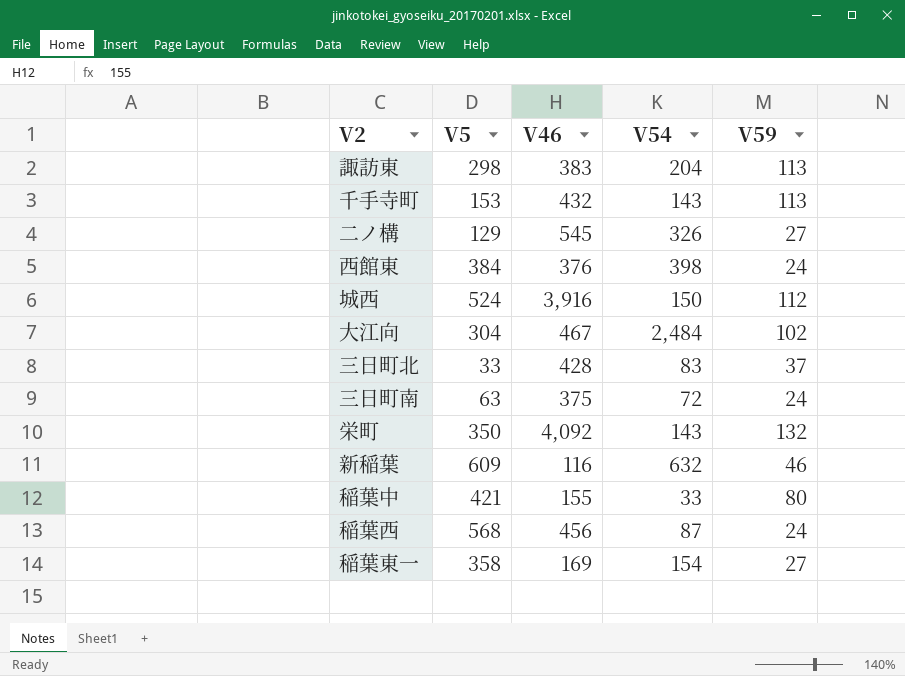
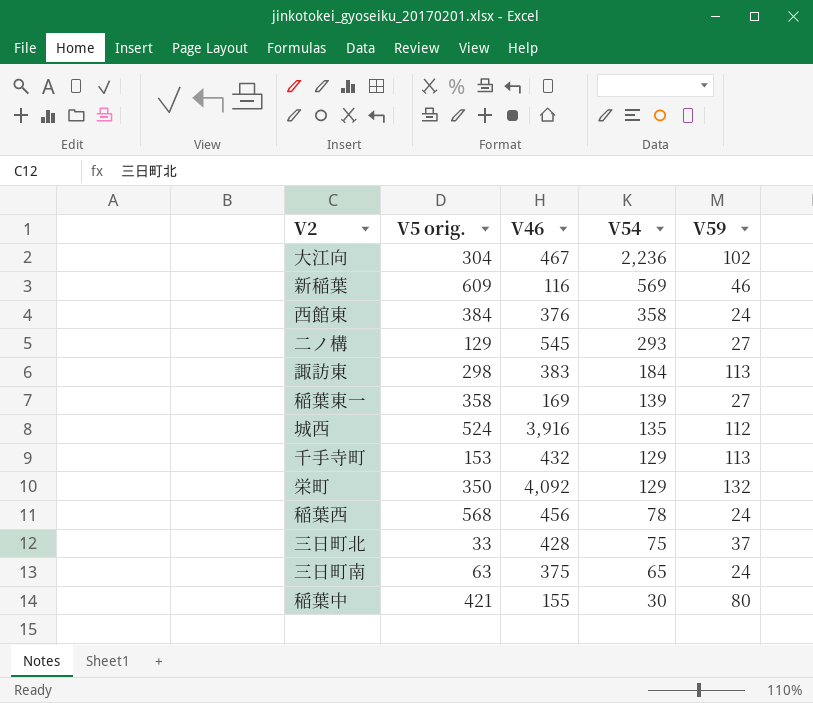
row order: none -> V54 descending
column name: V5 -> V5 orig.
大江向 | V54: 2,484 -> 2,236
新稲葉 | V54: 632 -> 569
西館東 | V54: 398 -> 358
二ノ構 | V54: 326 -> 293
諏訪東 | V54: 204 -> 184
稲葉東一 | V54: 154 -> 139
城西 | V54: 150 -> 135
千手寺町 | V54: 143 -> 129
栄町 | V54: 143 -> 129
稲葉西 | V54: 87 -> 78
三日町北 | V54: 83 -> 75
三日町南 | V54: 72 -> 65
稲葉中 | V54: 33 -> 30

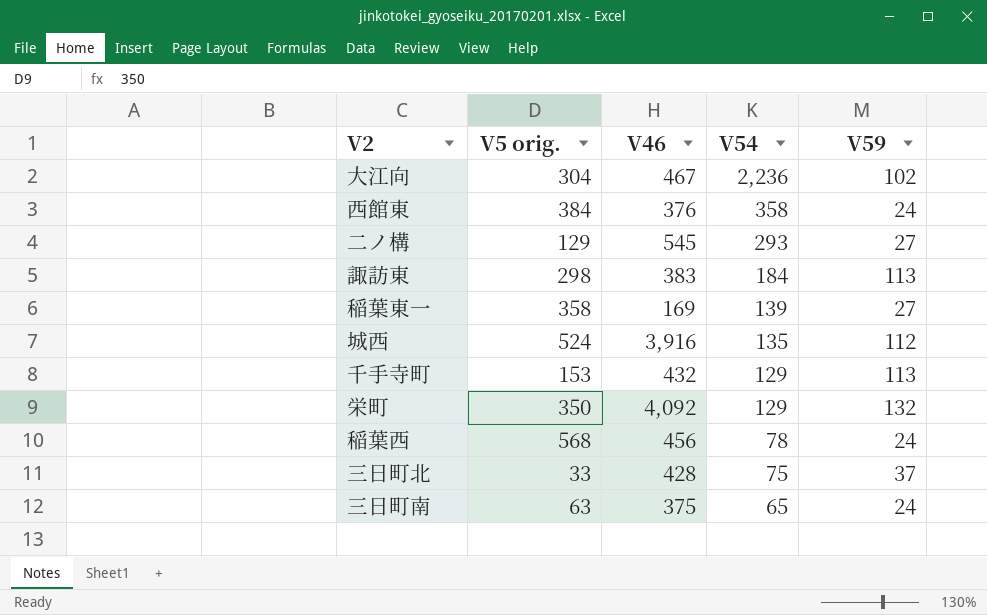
row 新稲葉: 609 | 116 | 569 | 46 -> none
row 稲葉中: 421 | 155 | 30 | 80 -> none

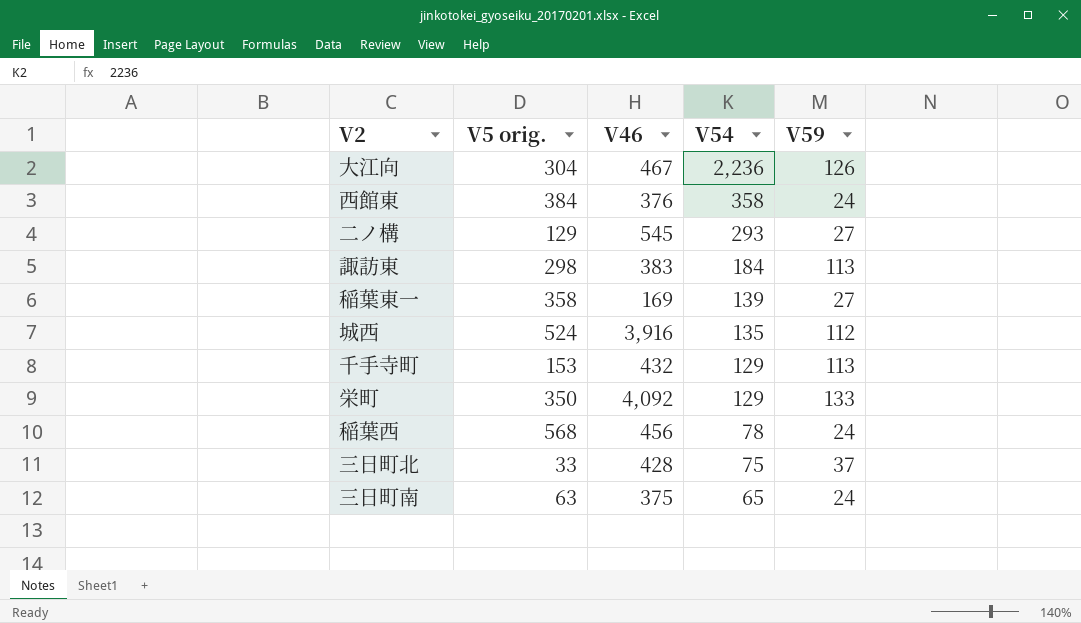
大江向 | V59: 102 -> 126
栄町 | V59: 132 -> 133

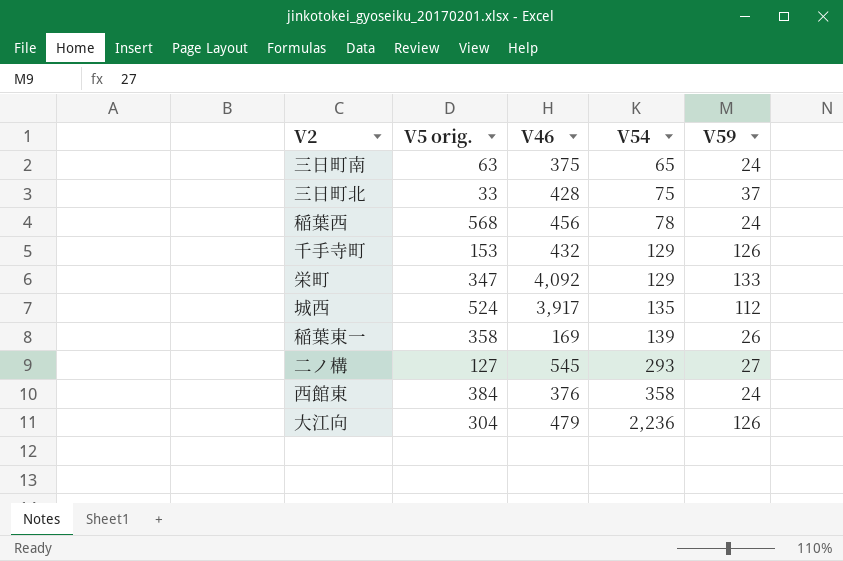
row order: V54 descending -> V54 ascending
row 諏訪東: 298 | 383 | 184 | 113 -> none
千手寺町 | V59: 113 -> 126
栄町 | V5 orig.: 350 -> 347
城西 | V46: 3,916 -> 3,917
稲葉東一 | V59: 27 -> 26
二ノ構 | V5 orig.: 129 -> 127
大江向 | V46: 467 -> 479

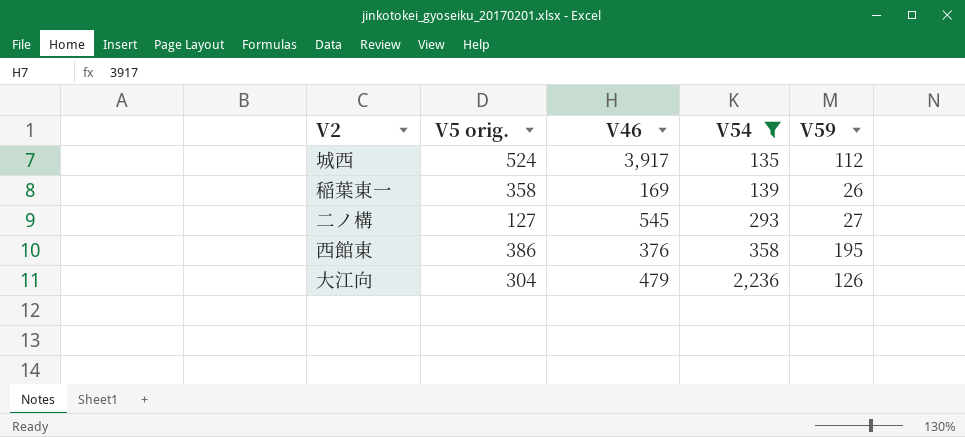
filter: none -> V54 >= 135
西館東 | V5 orig.: 384 -> 386
西館東 | V59: 24 -> 195

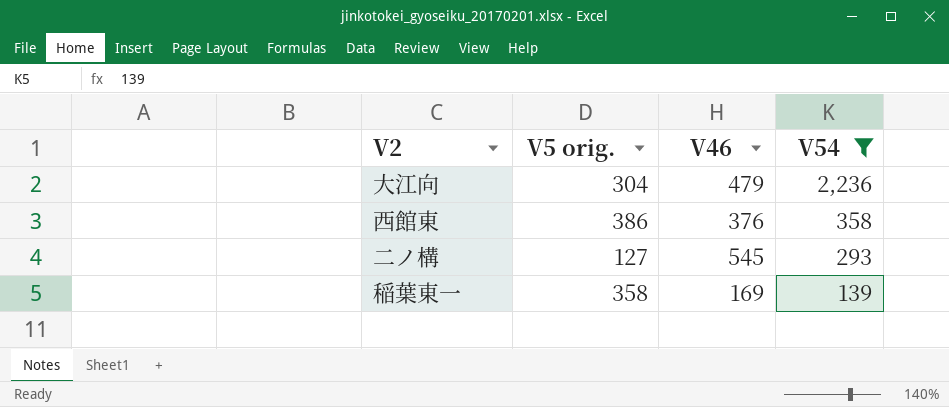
row order: V54 ascending -> V54 descending
column V59 | position: 5 -> none
row 城西: 524 | 3,917 | 135 | 112 -> none

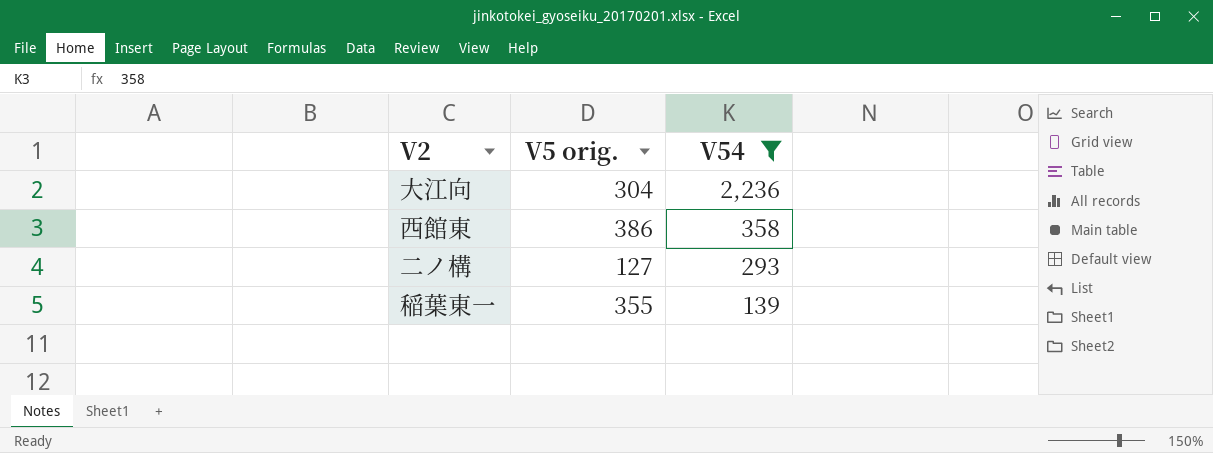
column V46 | position: 3 -> none
稲葉東一 | V5 orig.: 358 -> 355

